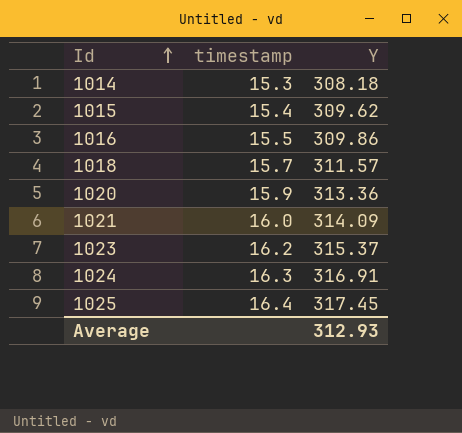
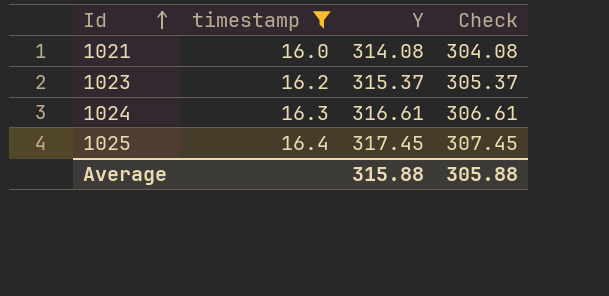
filter: none -> timestamp >= 16.0
column Check | formula: none -> [Y] - 10
1021 | Y: 314.09 -> 314.08
1024 | Y: 316.91 -> 316.61
Average | Y: 312.93 -> 315.88

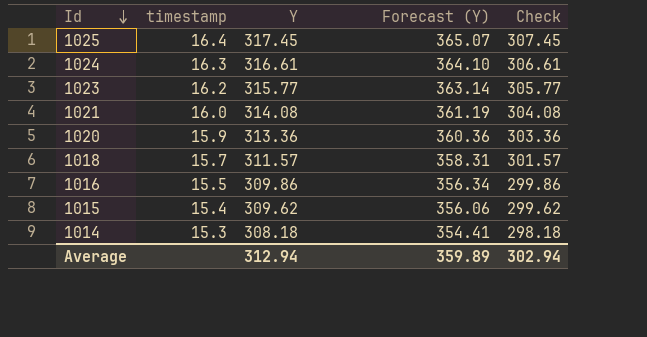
filter: timestamp >= 16.0 -> none
row order: Id ascending -> Id descending
column Forecast (Y) | formula: none -> [Y] * 1.15
1023 | Y: 315.37 -> 315.77
1023 | Check: 305.37 -> 305.77
Average | Y: 315.88 -> 312.94
Average | Check: 305.88 -> 302.94

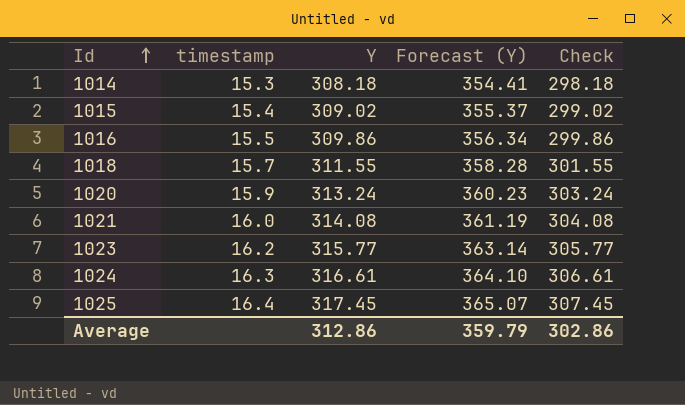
row order: Id descending -> Id ascending
1015 | Y: 309.62 -> 309.02
1015 | Forecast (Y): 356.06 -> 355.37
1015 | Check: 299.62 -> 299.02
1018 | Y: 311.57 -> 311.55
1018 | Forecast (Y): 358.31 -> 358.28
1018 | Check: 301.57 -> 301.55
1020 | Y: 313.36 -> 313.24
1020 | Forecast (Y): 360.36 -> 360.23
1020 | Check: 303.36 -> 303.24
Average | Y: 312.94 -> 312.86
Average | Forecast (Y): 359.89 -> 359.79
Average | Check: 302.94 -> 302.86

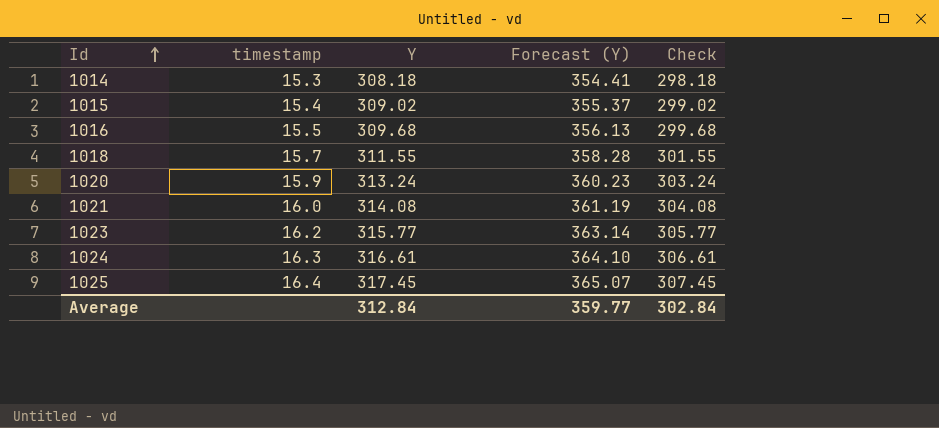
1016 | Y: 309.86 -> 309.68
1016 | Forecast (Y): 356.34 -> 356.13
1016 | Check: 299.86 -> 299.68
Average | Y: 312.86 -> 312.84
Average | Forecast (Y): 359.79 -> 359.77
Average | Check: 302.86 -> 302.84

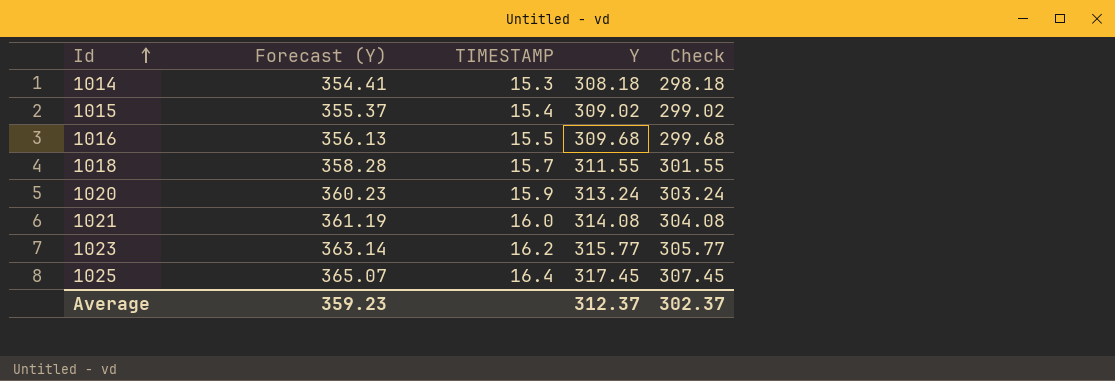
column Forecast (Y) | position: 4 -> 2
column name: timestamp -> TIMESTAMP
row 1024: 16.3 | 316.61 | 364.10 | 306.61 -> none
Average | Forecast (Y): 359.77 -> 359.23
Average | Y: 312.84 -> 312.37
Average | Check: 302.84 -> 302.37

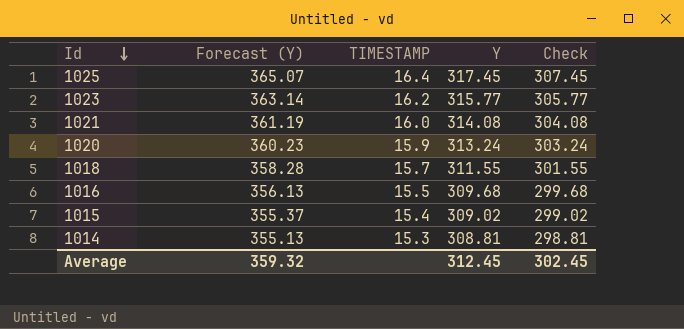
row order: Id ascending -> Id descending
1014 | Forecast (Y): 354.41 -> 355.13
1014 | Y: 308.18 -> 308.81
1014 | Check: 298.18 -> 298.81
Average | Forecast (Y): 359.23 -> 359.32
Average | Y: 312.37 -> 312.45
Average | Check: 302.37 -> 302.45

